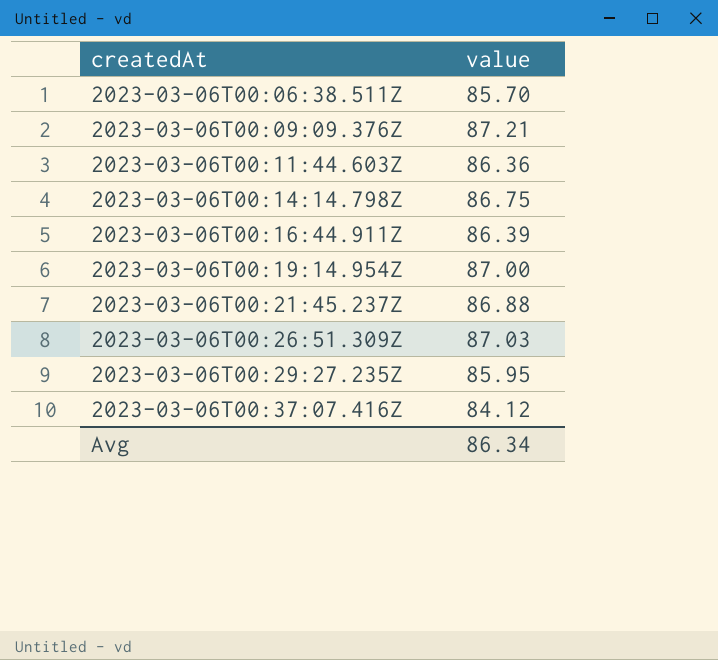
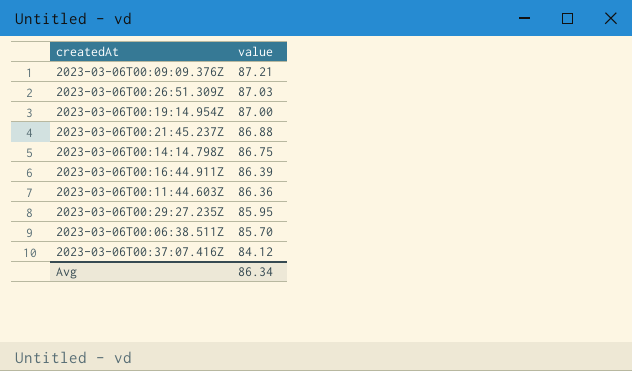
row order: createdAt ascending -> value descending

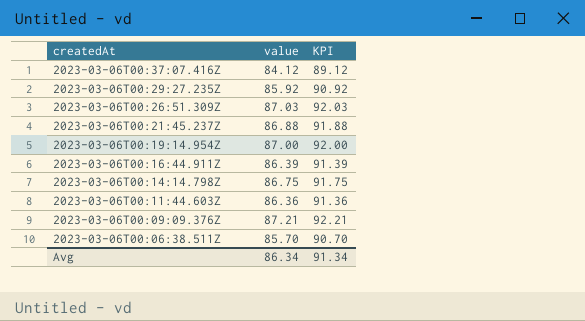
row order: value descending -> createdAt descending
column KPI | formula: none -> [value] + 5
2023-03-06T00:29:27.235Z | value: 85.95 -> 85.92

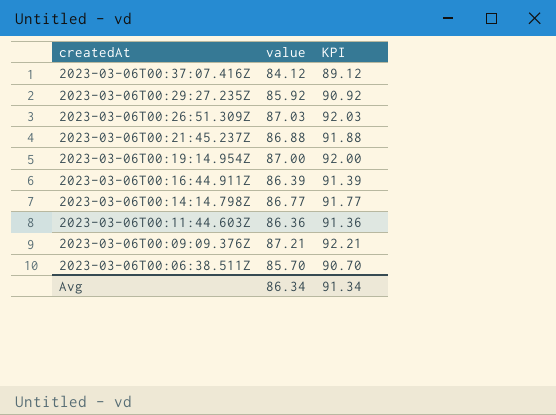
2023-03-06T00:14:14.798Z | value: 86.75 -> 86.77
2023-03-06T00:14:14.798Z | KPI: 91.75 -> 91.77

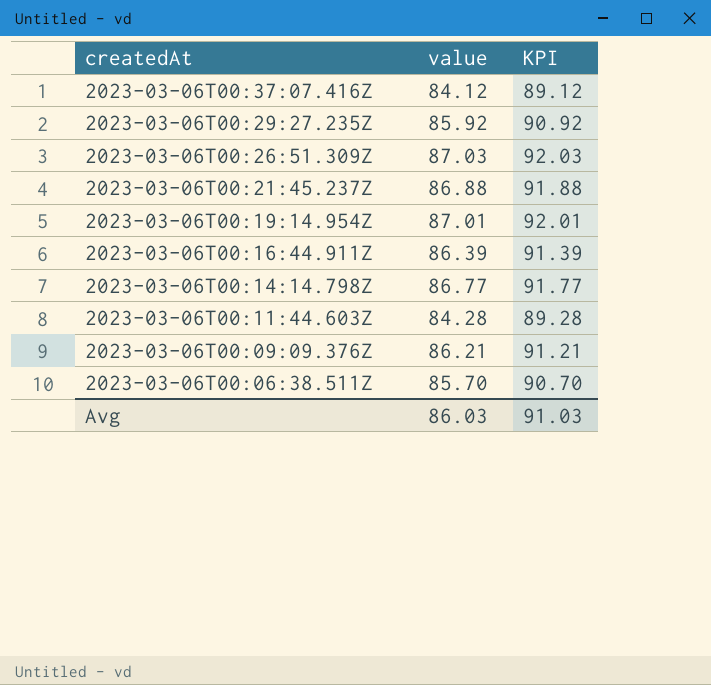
2023-03-06T00:19:14.954Z | value: 87.00 -> 87.01
2023-03-06T00:19:14.954Z | KPI: 92.00 -> 92.01
2023-03-06T00:11:44.603Z | value: 86.36 -> 84.28
2023-03-06T00:11:44.603Z | KPI: 91.36 -> 89.28
2023-03-06T00:09:09.376Z | value: 87.21 -> 86.21
2023-03-06T00:09:09.376Z | KPI: 92.21 -> 91.21
Avg | value: 86.34 -> 86.03
Avg | KPI: 91.34 -> 91.03

